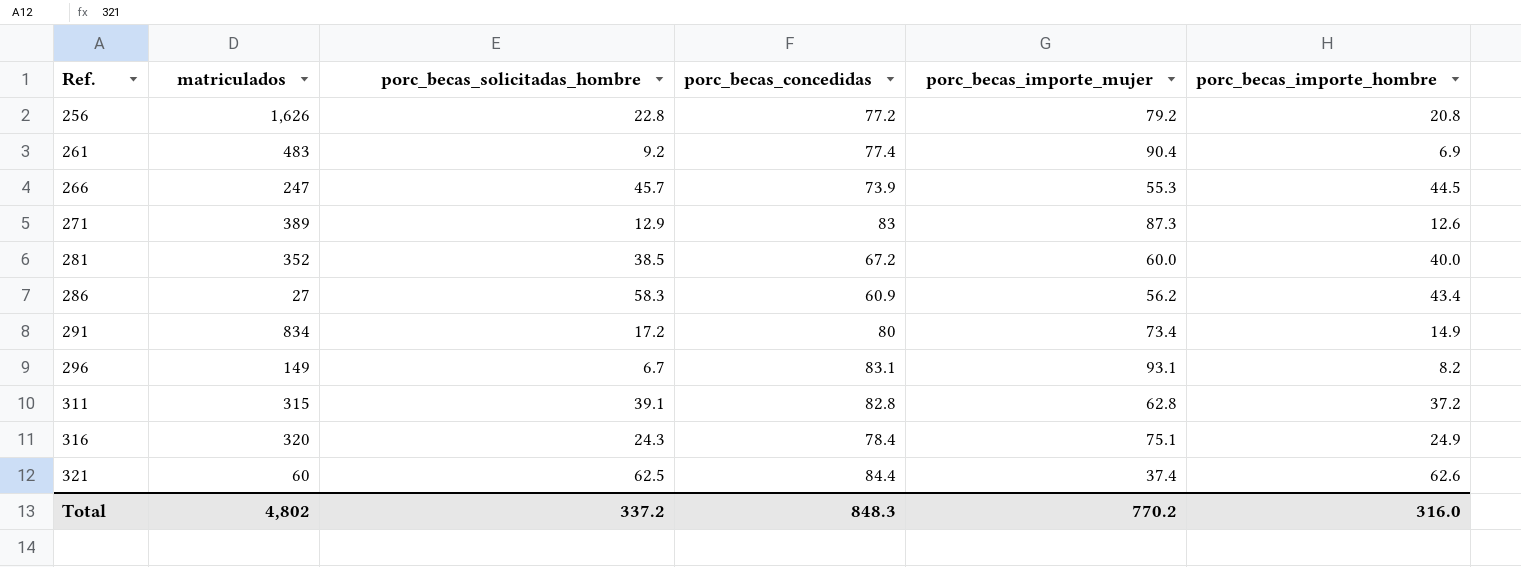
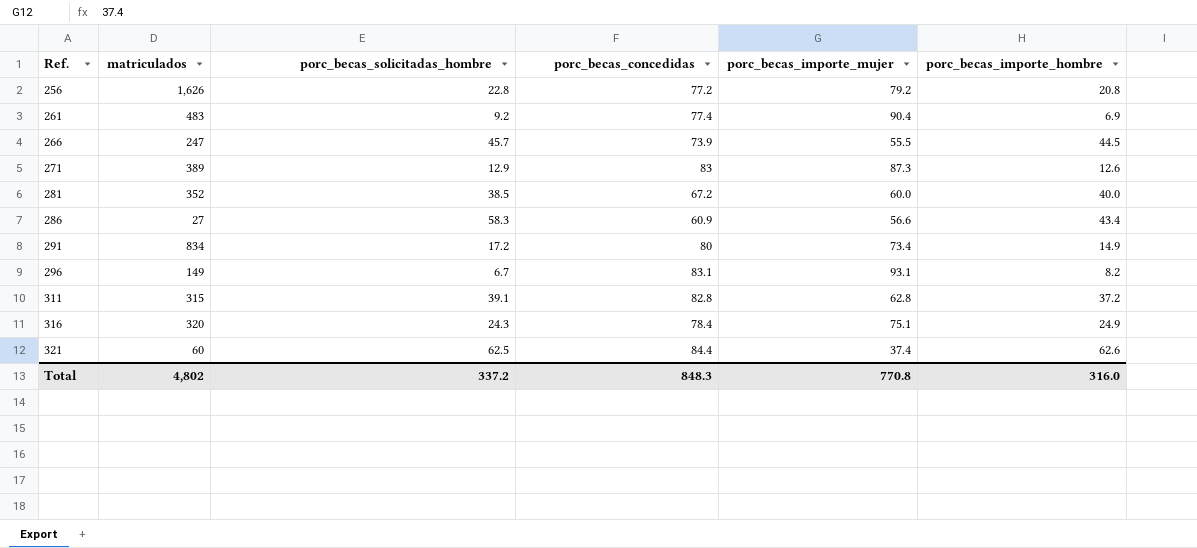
266 | porc_becas_importe_mujer: 55.3 -> 55.5
286 | porc_becas_importe_mujer: 56.2 -> 56.6
Total | porc_becas_importe_mujer: 770.2 -> 770.8

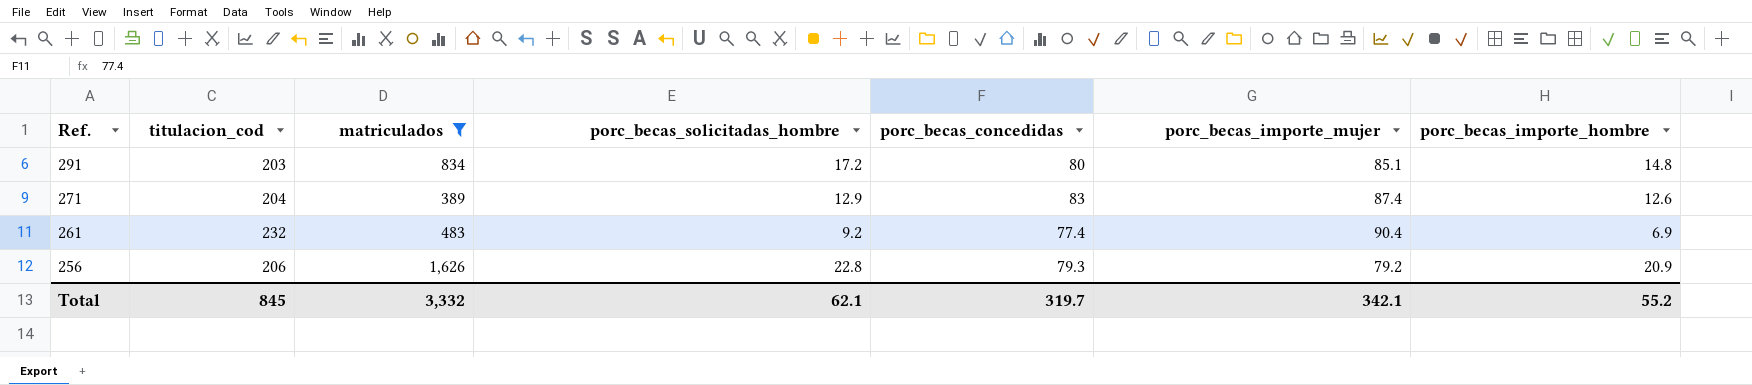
filter: none -> matriculados >= 389
row order: Ref. ascending -> Ref. descending
column titulacion_cod | position: none -> 2
291 | porc_becas_importe_mujer: 73.4 -> 85.1
291 | porc_becas_importe_hombre: 14.9 -> 14.8
271 | porc_becas_importe_mujer: 87.3 -> 87.4
256 | porc_becas_concedidas: 77.2 -> 79.3
256 | porc_becas_importe_hombre: 20.8 -> 20.9
Total | matriculados: 4,802 -> 3,332
Total | porc_becas_solicitadas_hombre: 337.2 -> 62.1
Total | porc_becas_concedidas: 848.3 -> 319.7
Total | porc_becas_importe_mujer: 770.8 -> 342.1
Total | porc_becas_importe_hombre: 316.0 -> 55.2

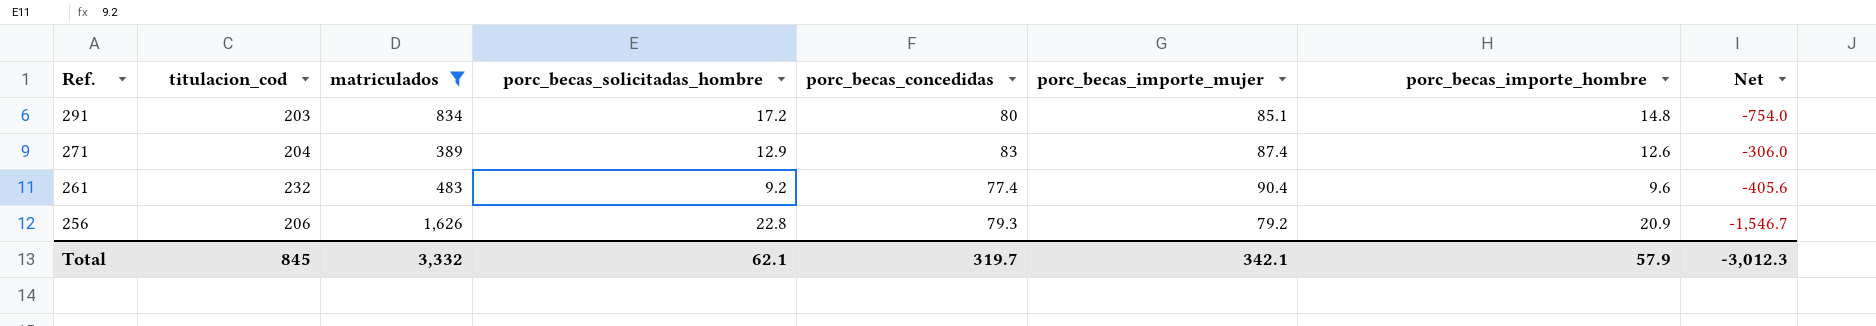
column Net | formula: none -> [porc_becas_concedidas] - [matriculados]
261 | porc_becas_importe_hombre: 6.9 -> 9.6
Total | porc_becas_importe_hombre: 55.2 -> 57.9

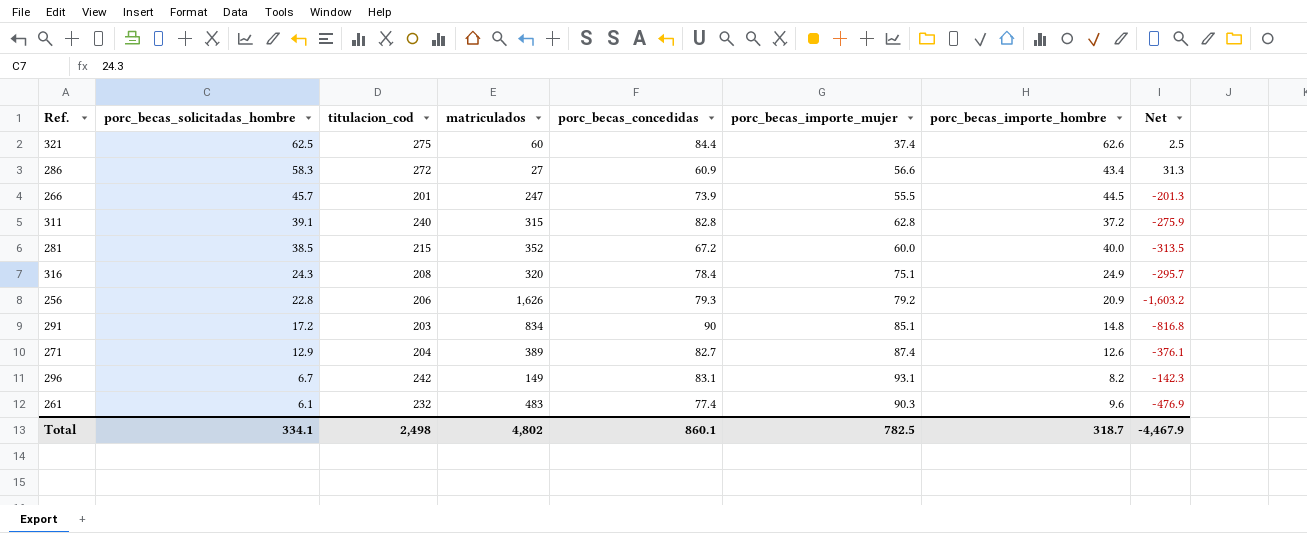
filter: matriculados >= 389 -> none
row order: Ref. descending -> porc_becas_solicitadas_hombre descending
column porc_becas_solicitadas_hombre | position: 4 -> 2
column Net | formula: [porc_becas_concedidas] - [matriculados] -> [porc_becas_solicitadas_hombre] - [matriculados]
291 | porc_becas_concedidas: 80 -> 90
271 | porc_becas_concedidas: 83 -> 82.7
261 | porc_becas_solicitadas_hombre: 9.2 -> 6.1
261 | porc_becas_importe_mujer: 90.4 -> 90.3
Total | porc_becas_solicitadas_hombre: 62.1 -> 334.1
Total | titulacion_cod: 845 -> 2,498
Total | matriculados: 3,332 -> 4,802
Total | porc_becas_concedidas: 319.7 -> 860.1
Total | porc_becas_importe_mujer: 342.1 -> 782.5
Total | porc_becas_importe_hombre: 57.9 -> 318.7
Total | Net: -3,012.3 -> -4,467.9

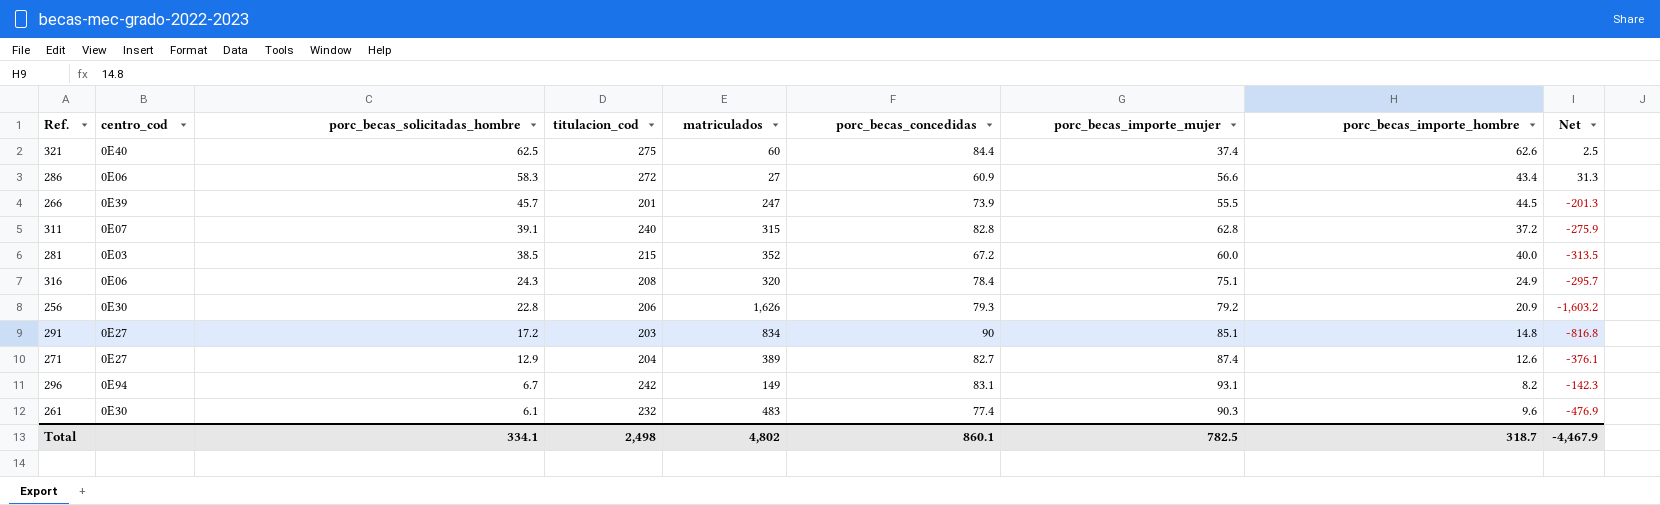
column centro_cod | position: none -> 2

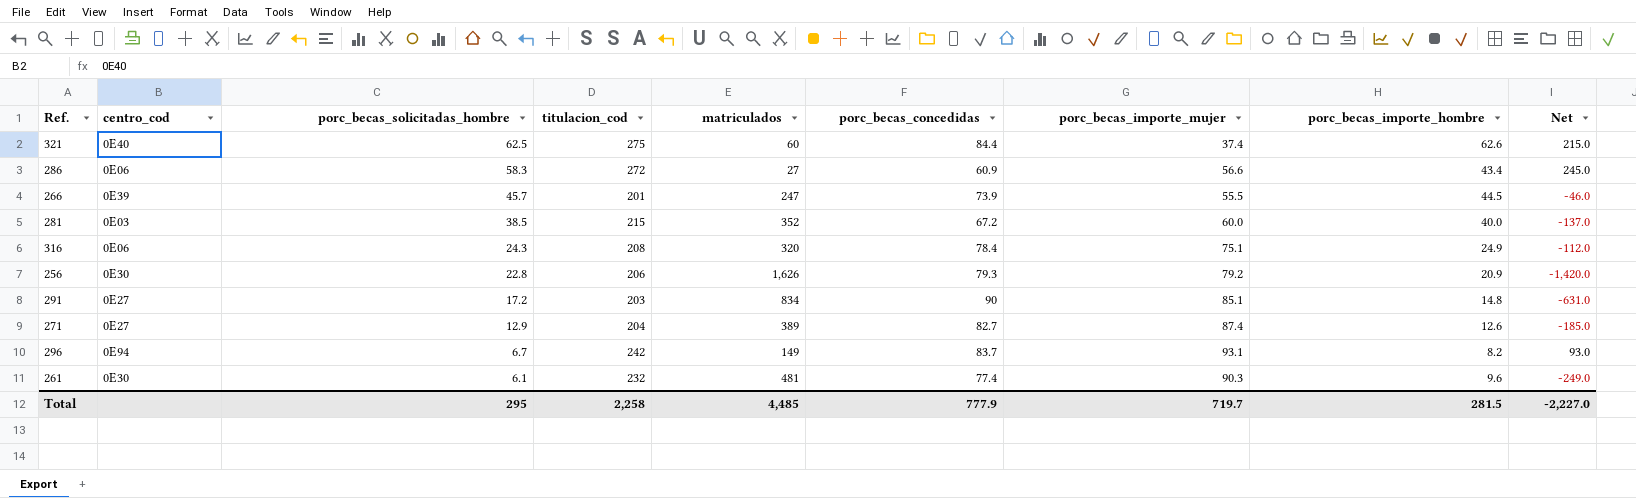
column Net | formula: [porc_becas_solicitadas_hombre] - [matriculados] -> [titulacion_cod] - [matriculados]
row 311: 0E07 | 39.1 | 240 | 315 | 82.8 | 62.8 | 37.2 | -275.9 -> none
296 | porc_becas_concedidas: 83.1 -> 83.7
261 | matriculados: 483 -> 481
Total | porc_becas_solicitadas_hombre: 334.1 -> 295
Total | titulacion_cod: 2,498 -> 2,258
Total | matriculados: 4,802 -> 4,485
Total | porc_becas_concedidas: 860.1 -> 777.9
Total | porc_becas_importe_mujer: 782.5 -> 719.7
Total | porc_becas_importe_hombre: 318.7 -> 281.5
Total | Net: -4,467.9 -> -2,227.0

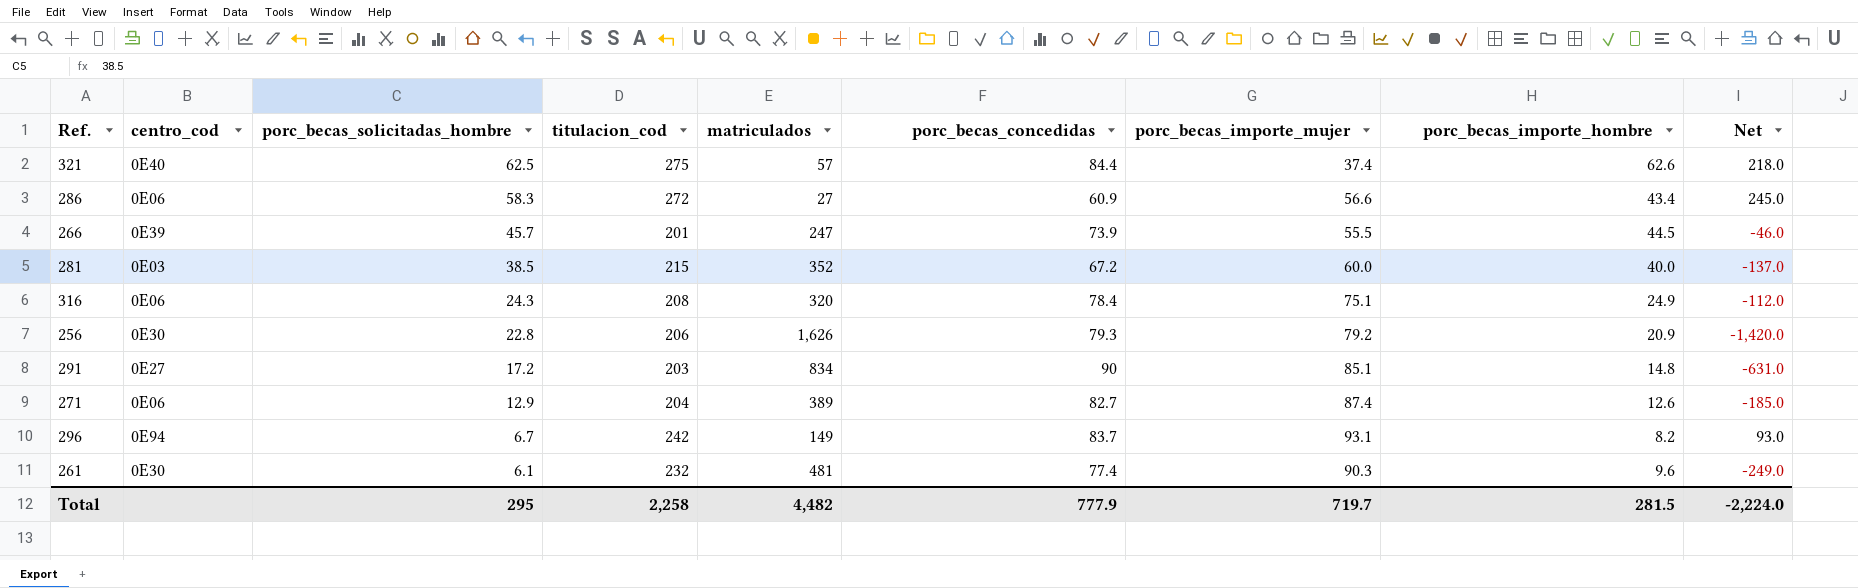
321 | matriculados: 60 -> 57
321 | Net: 215.0 -> 218.0
271 | centro_cod: 0E27 -> 0E06
Total | matriculados: 4,485 -> 4,482
Total | Net: -2,227.0 -> -2,224.0

